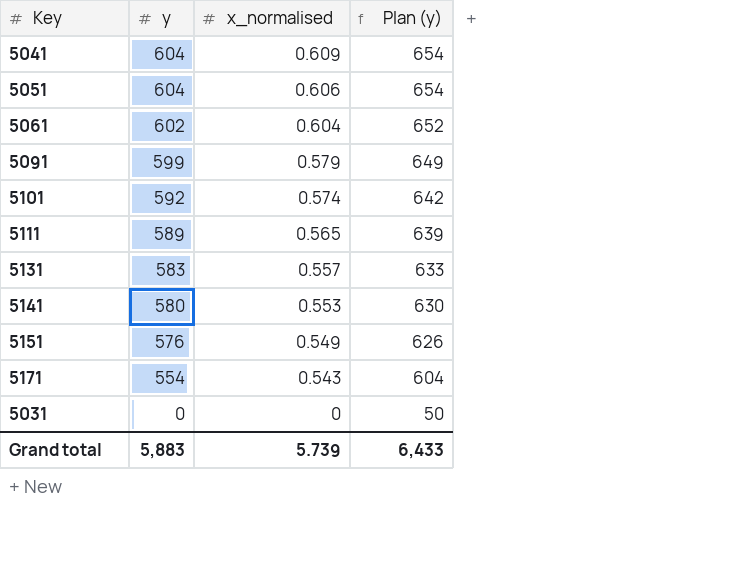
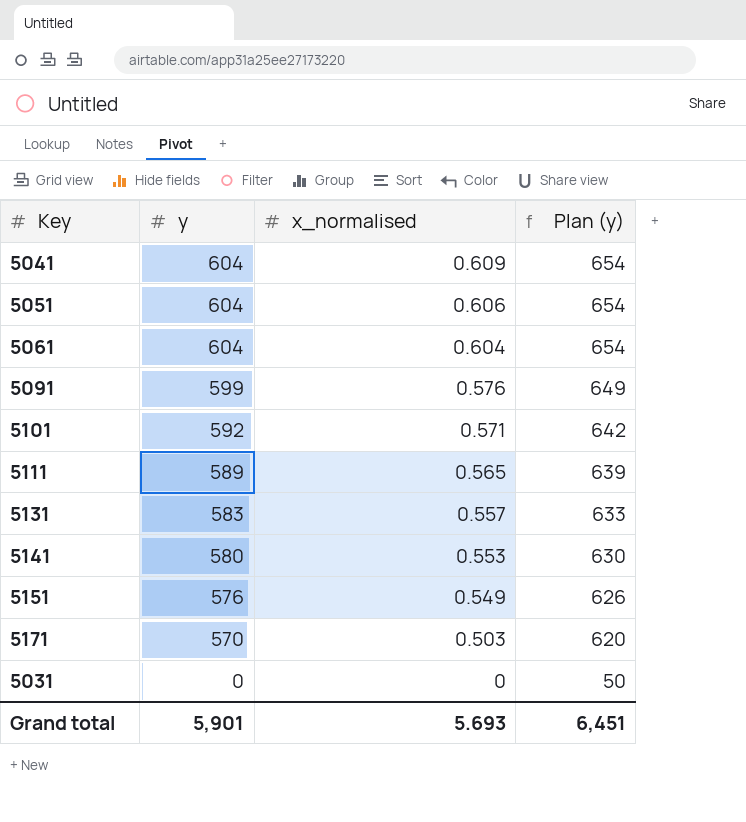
5061 | y: 602 -> 604
5061 | Plan (y): 652 -> 654
5091 | x_normalised: 0.579 -> 0.576
5101 | x_normalised: 0.574 -> 0.571
5171 | y: 554 -> 570
5171 | x_normalised: 0.543 -> 0.503
5171 | Plan (y): 604 -> 620
Grand total | y: 5,883 -> 5,901
Grand total | x_normalised: 5.739 -> 5.693
Grand total | Plan (y): 6,433 -> 6,451

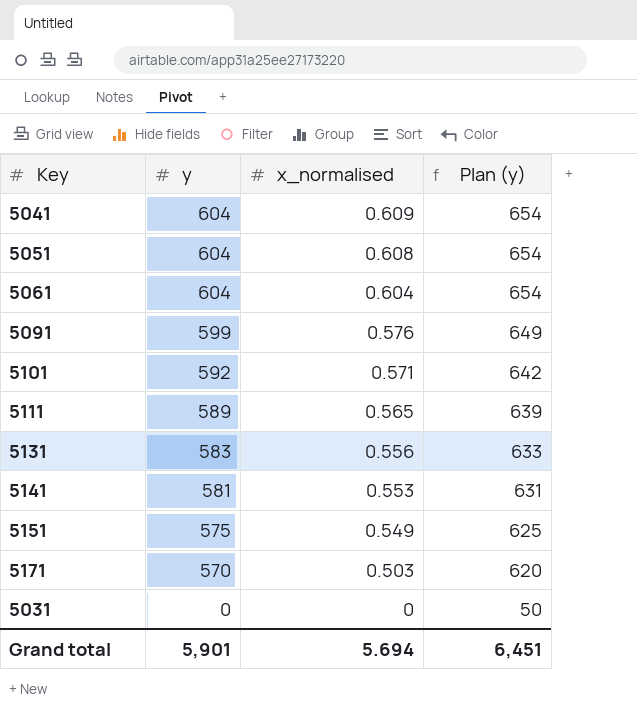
5051 | x_normalised: 0.606 -> 0.608
5131 | x_normalised: 0.557 -> 0.556
5141 | y: 580 -> 581
5141 | Plan (y): 630 -> 631
5151 | y: 576 -> 575
5151 | Plan (y): 626 -> 625
Grand total | x_normalised: 5.693 -> 5.694

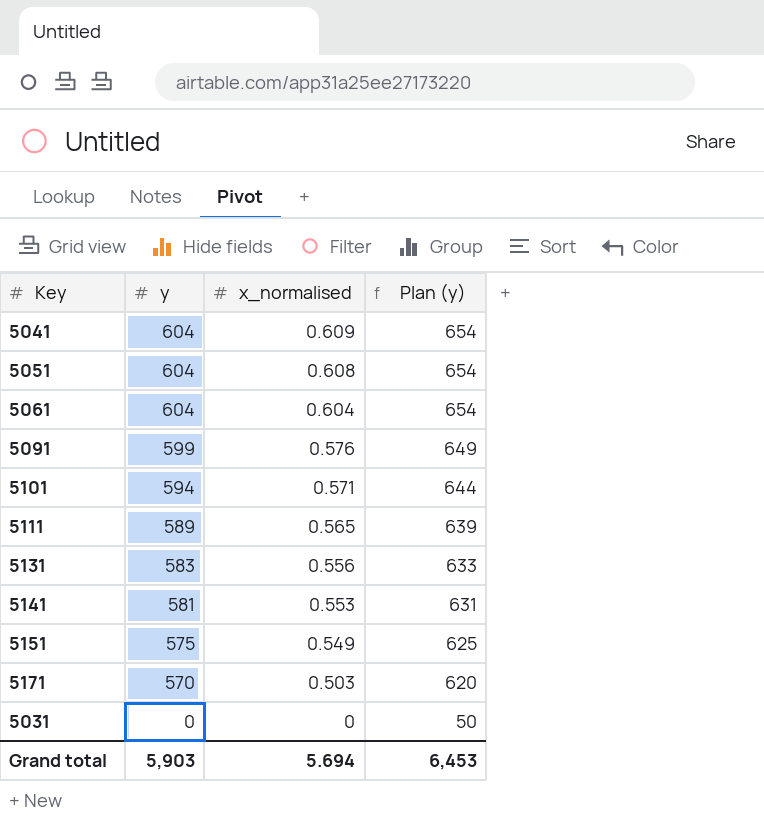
5101 | y: 592 -> 594
5101 | Plan (y): 642 -> 644
Grand total | y: 5,901 -> 5,903
Grand total | Plan (y): 6,451 -> 6,453

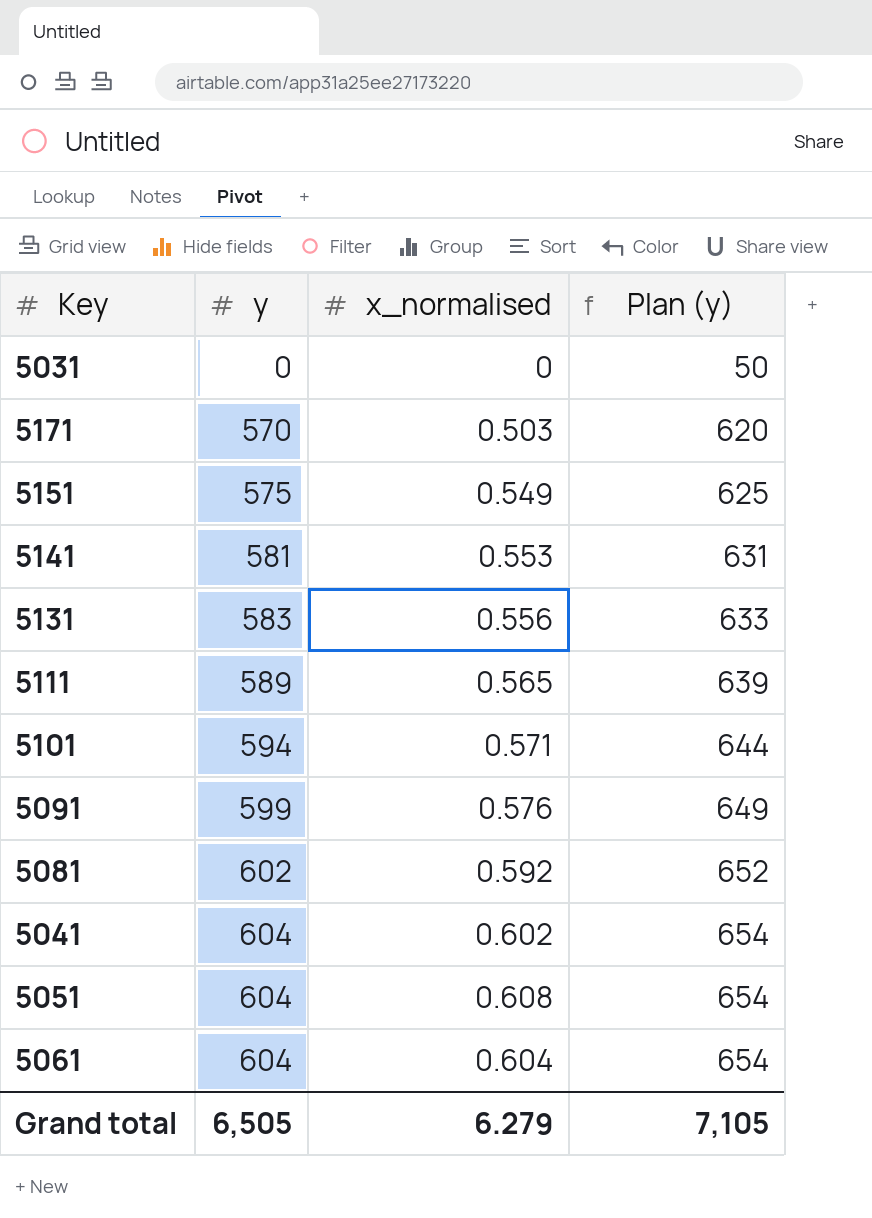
row order: y descending -> y ascending
row 5081: none -> 602 | 0.592 | 652
5041 | x_normalised: 0.609 -> 0.602
Grand total | y: 5,903 -> 6,505
Grand total | x_normalised: 5.694 -> 6.279
Grand total | Plan (y): 6,453 -> 7,105

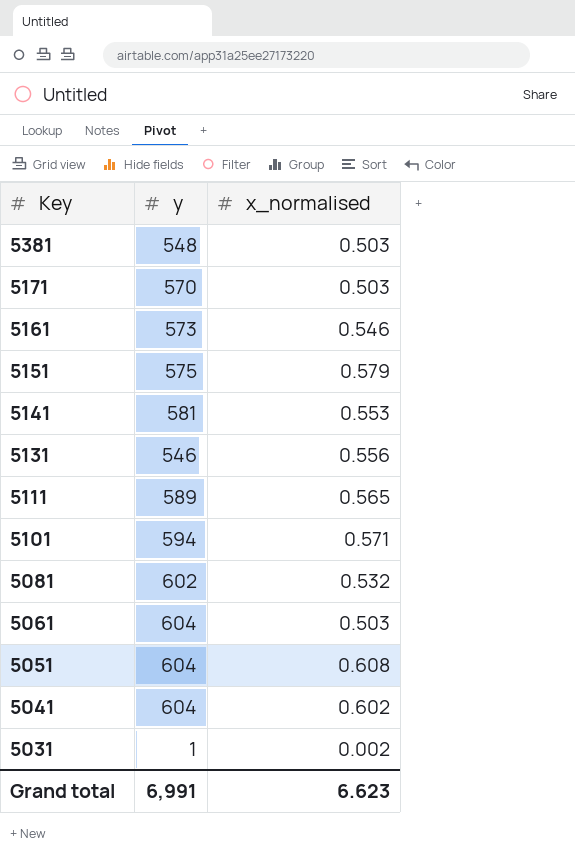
row order: y ascending -> Key descending
column Plan (y) | formula: [y] + 50 -> none
row 5091: 599 | 0.576 | 649 -> none
row 5381: none -> 548 | 0.503
row 5161: none -> 573 | 0.546
5151 | x_normalised: 0.549 -> 0.579
5131 | y: 583 -> 546
5081 | x_normalised: 0.592 -> 0.532
5061 | x_normalised: 0.604 -> 0.503
5031 | y: 0 -> 1
5031 | x_normalised: 0 -> 0.002
Grand total | y: 6,505 -> 6,991
Grand total | x_normalised: 6.279 -> 6.623

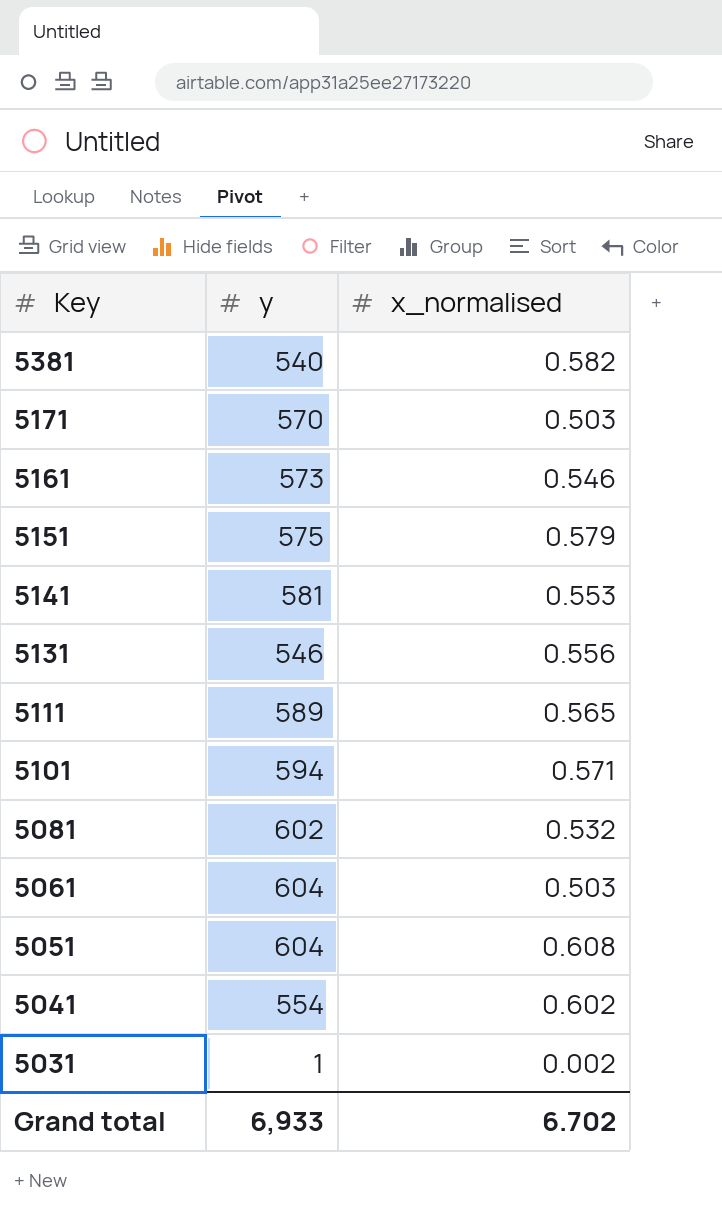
5381 | y: 548 -> 540
5381 | x_normalised: 0.503 -> 0.582
5041 | y: 604 -> 554
Grand total | y: 6,991 -> 6,933
Grand total | x_normalised: 6.623 -> 6.702

